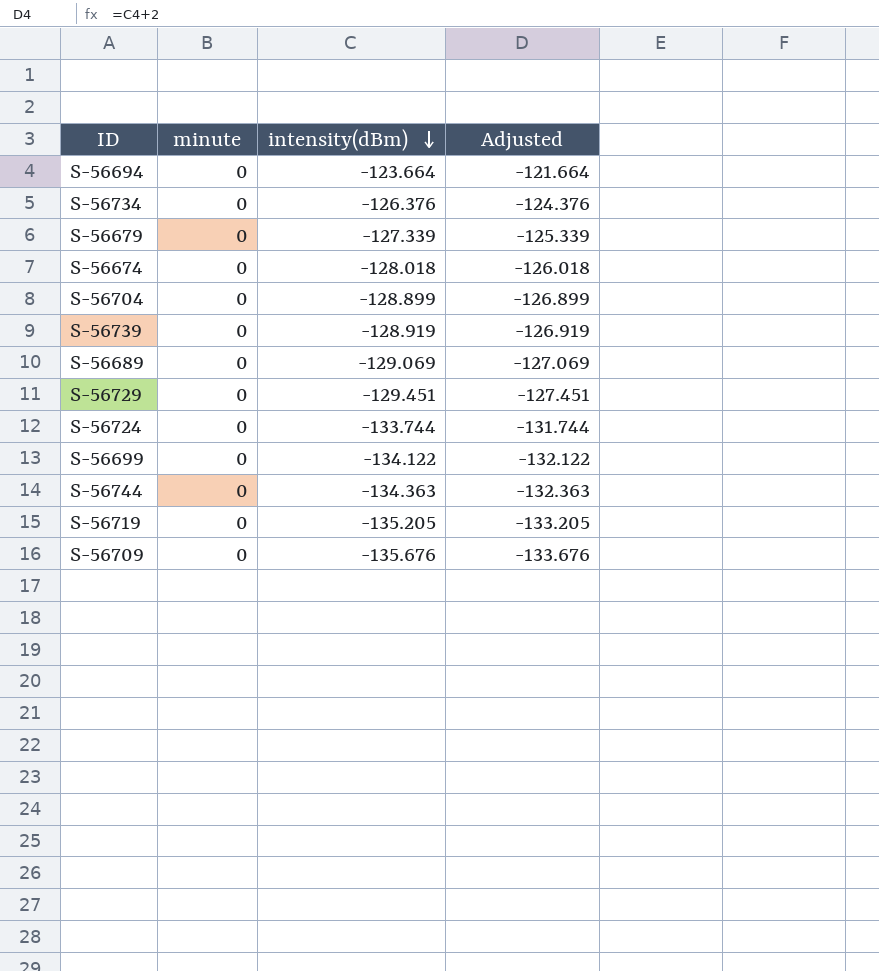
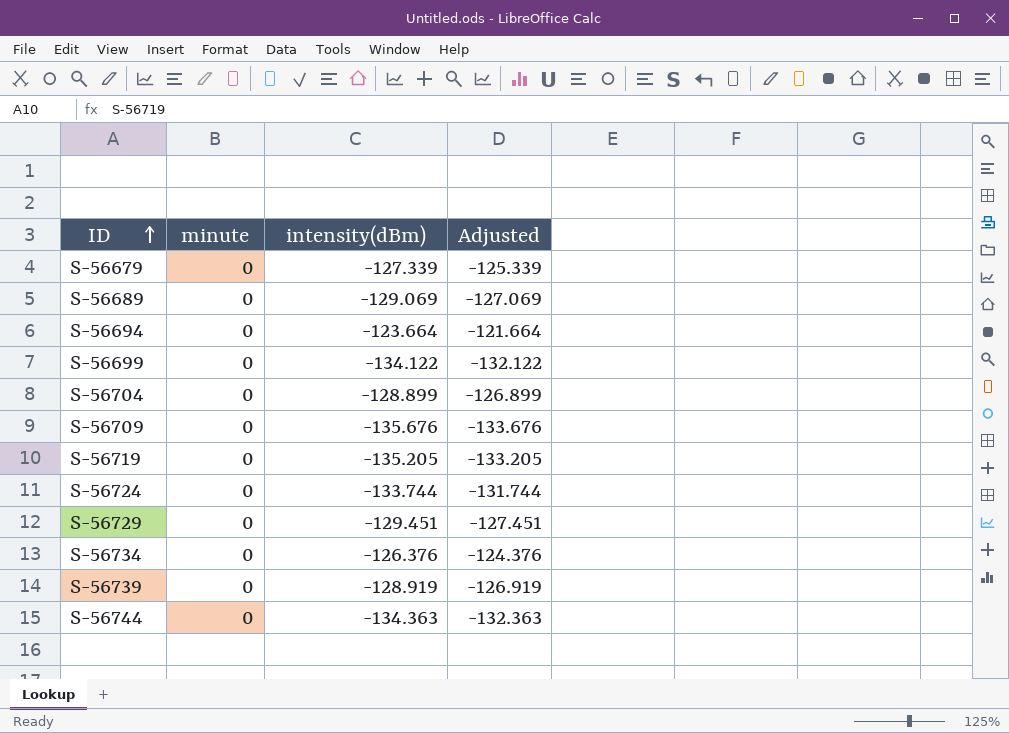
row order: intensity(dBm) descending -> ID ascending
row S-56674: 0 | -128.018 | -126.018 -> none

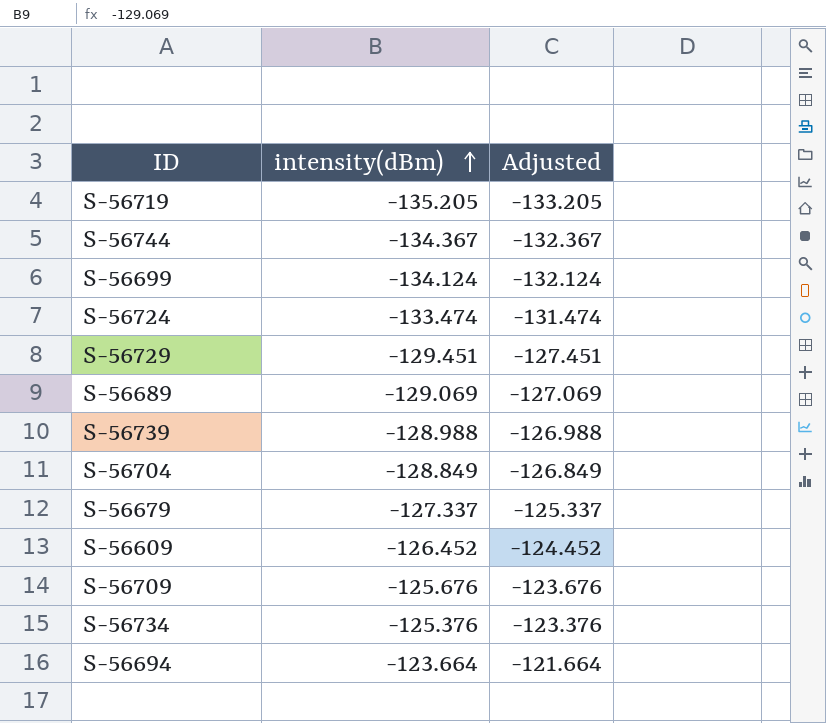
row order: ID ascending -> intensity(dBm) ascending
column minute | position: 2 -> none
S-56744 | intensity(dBm): -134.363 -> -134.367
S-56744 | Adjusted: -132.363 -> -132.367
S-56699 | intensity(dBm): -134.122 -> -134.124
S-56699 | Adjusted: -132.122 -> -132.124
S-56724 | intensity(dBm): -133.744 -> -133.474
S-56724 | Adjusted: -131.744 -> -131.474
S-56739 | intensity(dBm): -128.919 -> -128.988
S-56739 | Adjusted: -126.919 -> -126.988
S-56704 | intensity(dBm): -128.899 -> -128.849
S-56704 | Adjusted: -126.899 -> -126.849
S-56679 | intensity(dBm): -127.339 -> -127.337
S-56679 | Adjusted: -125.339 -> -125.337
row S-56609: none -> -126.452 | -124.452
S-56709 | intensity(dBm): -135.676 -> -125.676
S-56709 | Adjusted: -133.676 -> -123.676
S-56734 | intensity(dBm): -126.376 -> -125.376
S-56734 | Adjusted: -124.376 -> -123.376

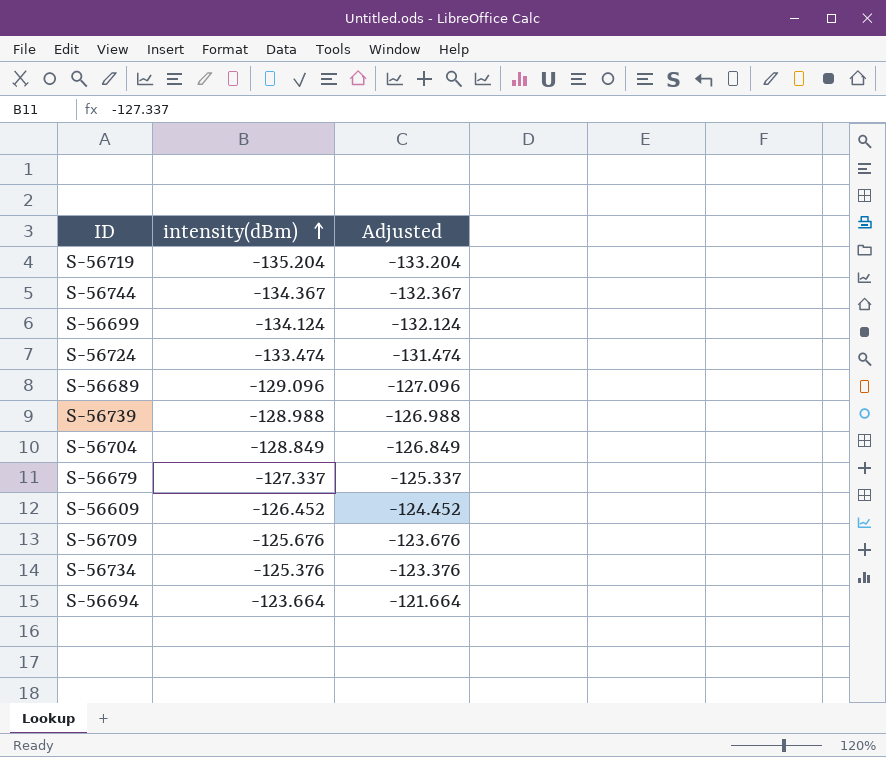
row S-56729: -129.451 | -127.451 -> none
S-56719 | intensity(dBm): -135.205 -> -135.204
S-56719 | Adjusted: -133.205 -> -133.204
S-56689 | intensity(dBm): -129.069 -> -129.096
S-56689 | Adjusted: -127.069 -> -127.096

